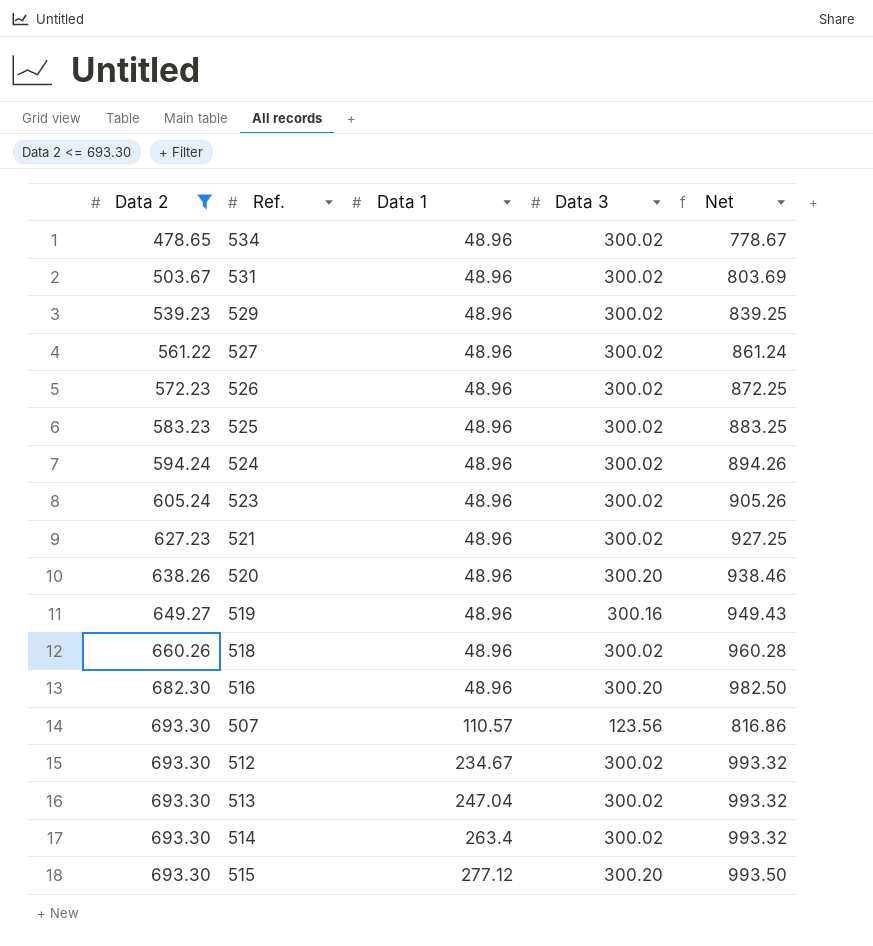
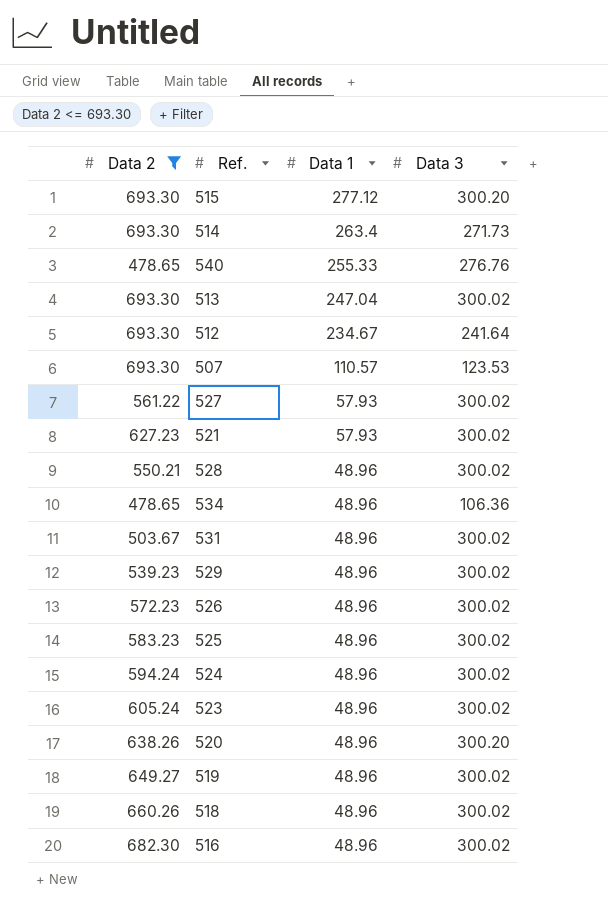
row order: Data 2 ascending -> Data 1 descending
column Net | formula: [Data 2] + [Data 3] -> none
514 | Data 3: 300.02 -> 271.73
row 540: none -> 478.65 | 255.33 | 276.76
512 | Data 3: 300.02 -> 241.64
507 | Data 3: 123.56 -> 123.53
527 | Data 1: 48.96 -> 57.93
521 | Data 1: 48.96 -> 57.93
row 528: none -> 550.21 | 48.96 | 300.02
534 | Data 3: 300.02 -> 106.36
519 | Data 3: 300.16 -> 300.02
516 | Data 3: 300.20 -> 300.02

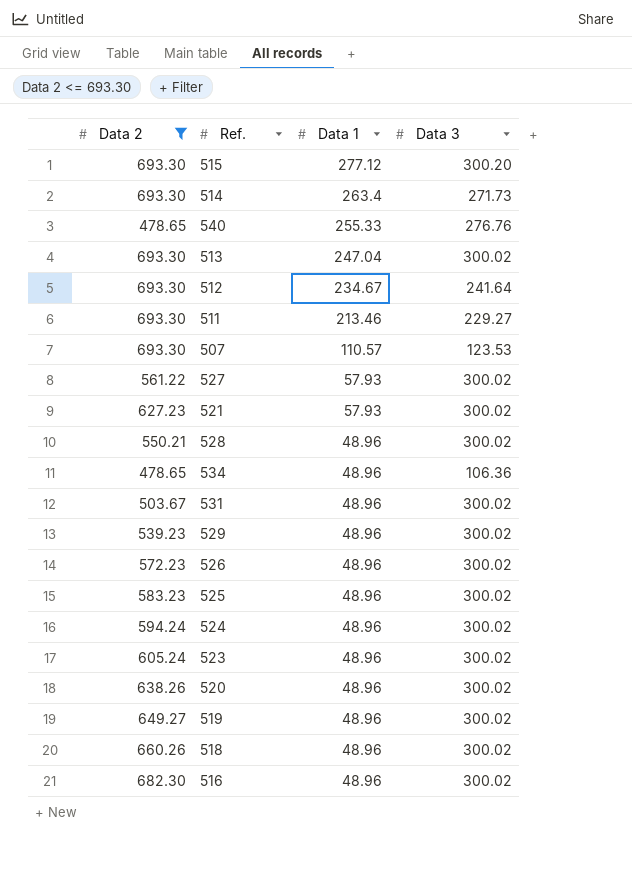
row 511: none -> 693.30 | 213.46 | 229.27
520 | Data 3: 300.20 -> 300.02

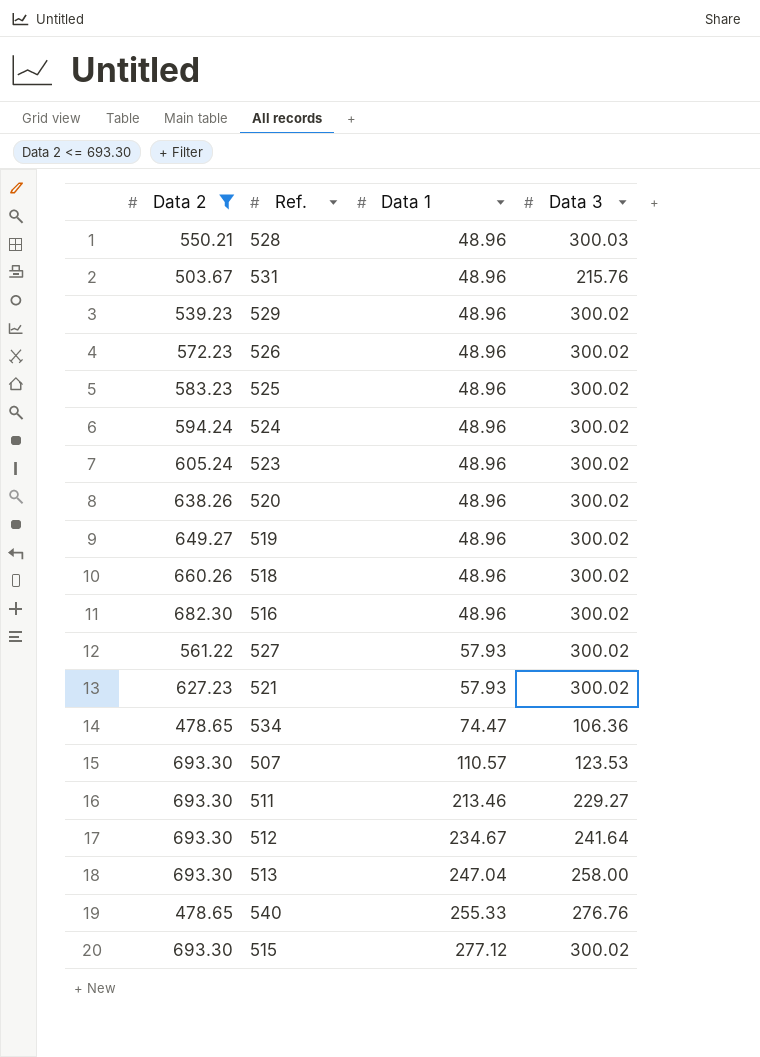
row order: Data 1 descending -> Data 1 ascending
row 514: 693.30 | 263.4 | 271.73 -> none
528 | Data 3: 300.02 -> 300.03
531 | Data 3: 300.02 -> 215.76
534 | Data 1: 48.96 -> 74.47
513 | Data 3: 300.02 -> 258.00
515 | Data 3: 300.20 -> 300.02

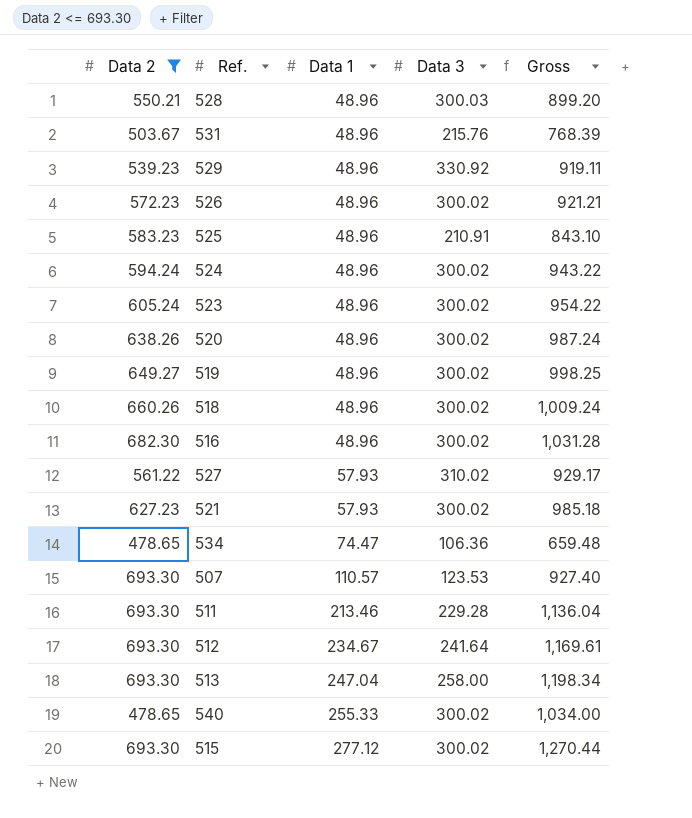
column Gross | formula: none -> [Data 2] + [Data 1] + [Data 3]
529 | Data 3: 300.02 -> 330.92
525 | Data 3: 300.02 -> 210.91
527 | Data 3: 300.02 -> 310.02
511 | Data 3: 229.27 -> 229.28
540 | Data 3: 276.76 -> 300.02

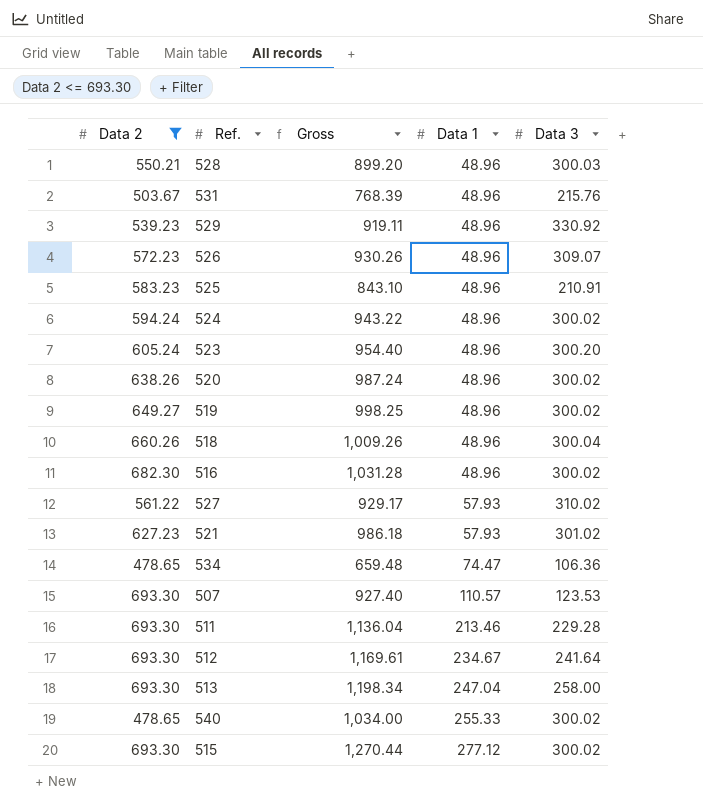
column Gross | position: 5 -> 3
526 | Gross: 921.21 -> 930.26
526 | Data 3: 300.02 -> 309.07
523 | Gross: 954.22 -> 954.40
523 | Data 3: 300.02 -> 300.20
518 | Gross: 1,009.24 -> 1,009.26
518 | Data 3: 300.02 -> 300.04
521 | Gross: 985.18 -> 986.18
521 | Data 3: 300.02 -> 301.02

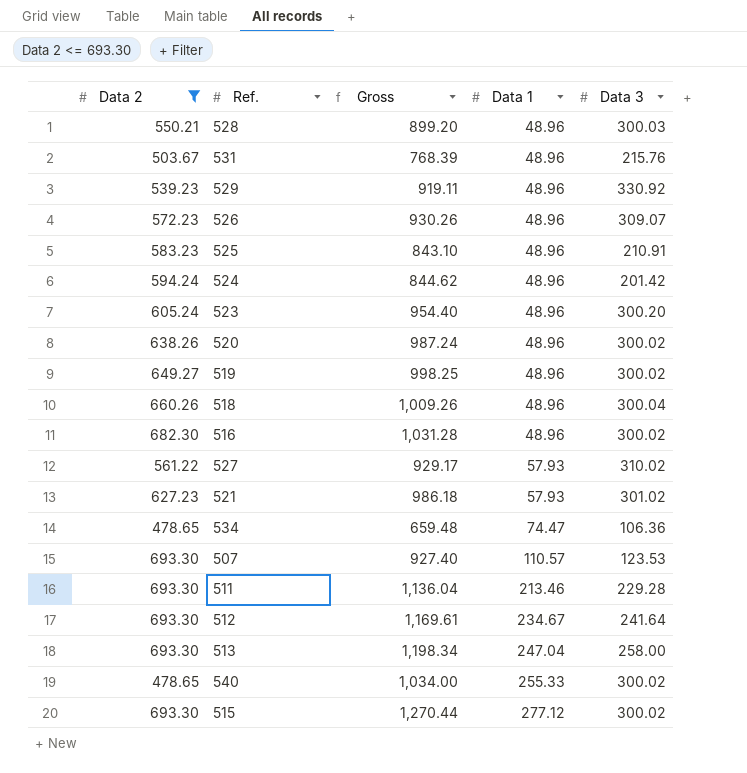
524 | Gross: 943.22 -> 844.62
524 | Data 3: 300.02 -> 201.42

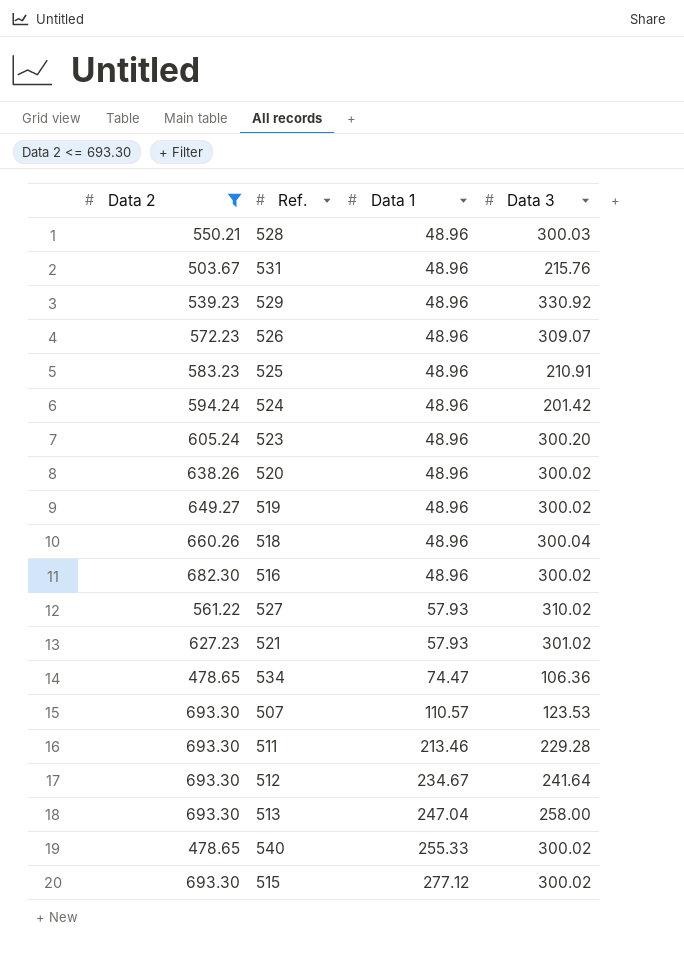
column Gross | formula: [Data 2] + [Data 1] + [Data 3] -> none

